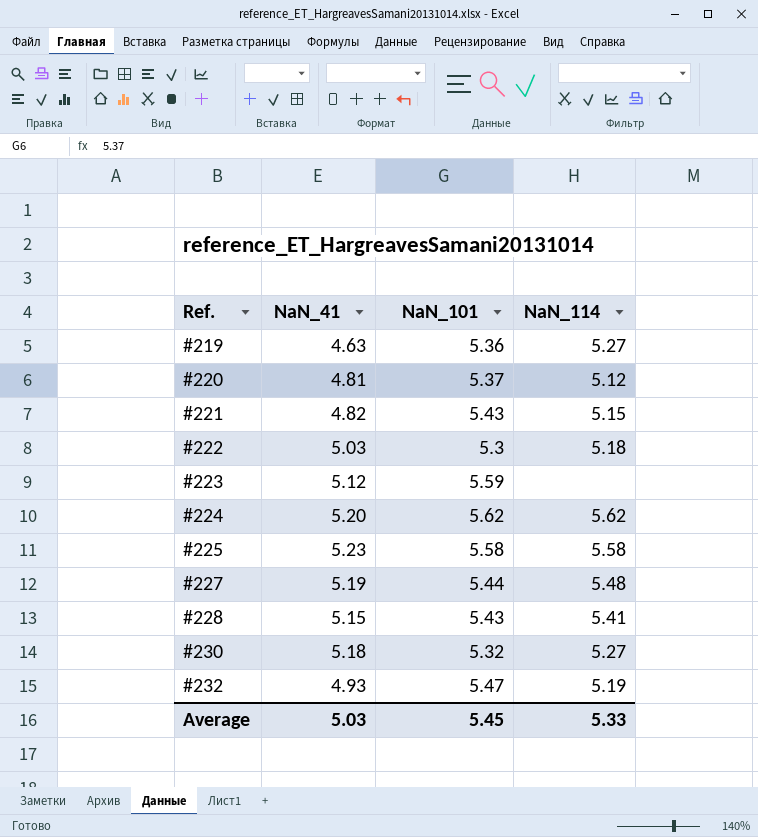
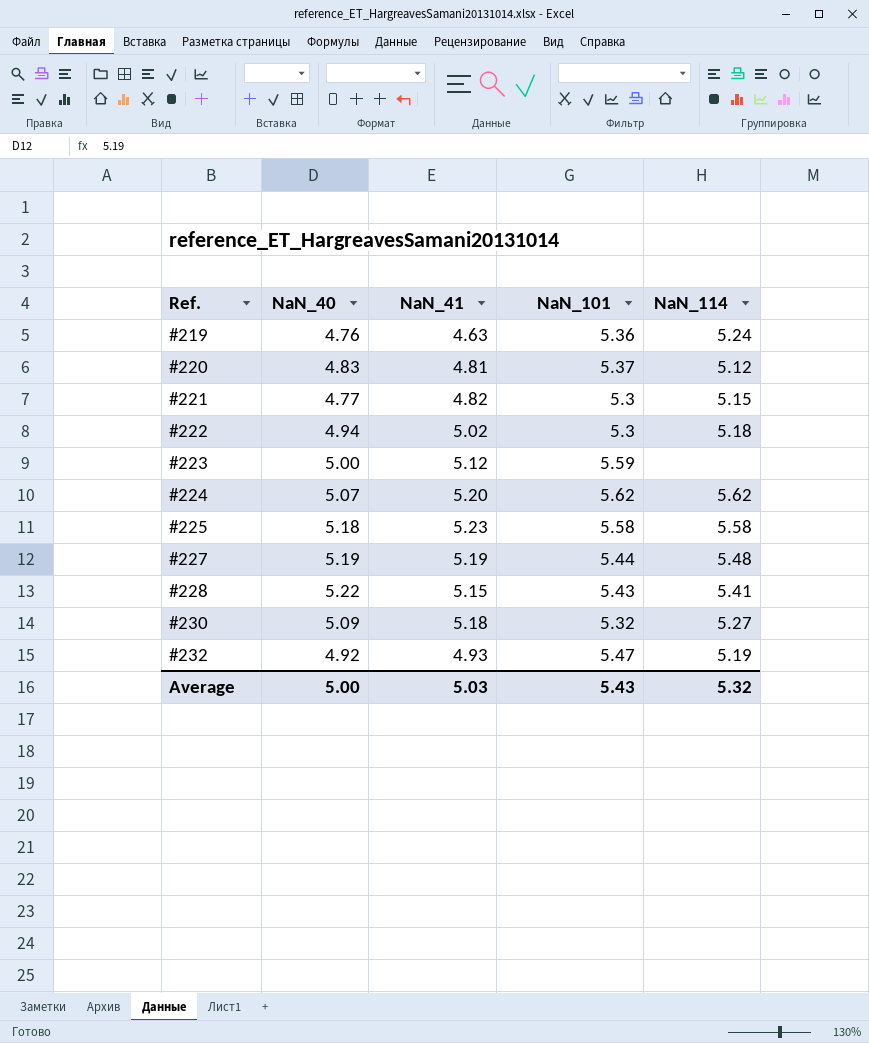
column NaN_40 | position: none -> 2
#219 | NaN_114: 5.27 -> 5.24
#221 | NaN_101: 5.43 -> 5.3
#222 | NaN_41: 5.03 -> 5.02
Average | NaN_101: 5.45 -> 5.43
Average | NaN_114: 5.33 -> 5.32

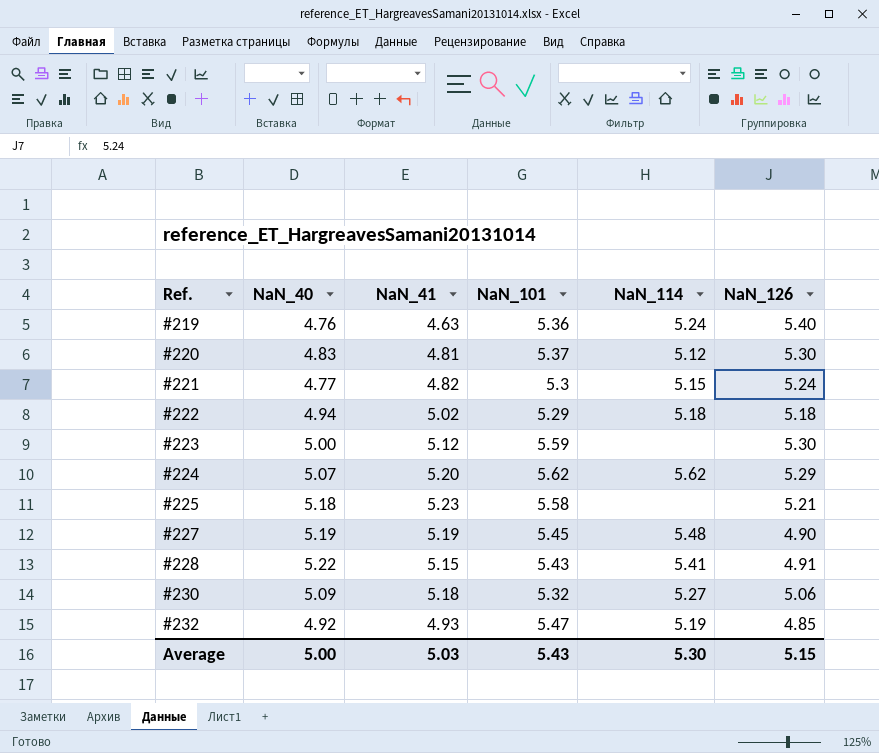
column NaN_126 | position: none -> 6
#222 | NaN_101: 5.3 -> 5.29
#225 | NaN_114: 5.58 -> none
#227 | NaN_101: 5.44 -> 5.45
Average | NaN_114: 5.32 -> 5.30

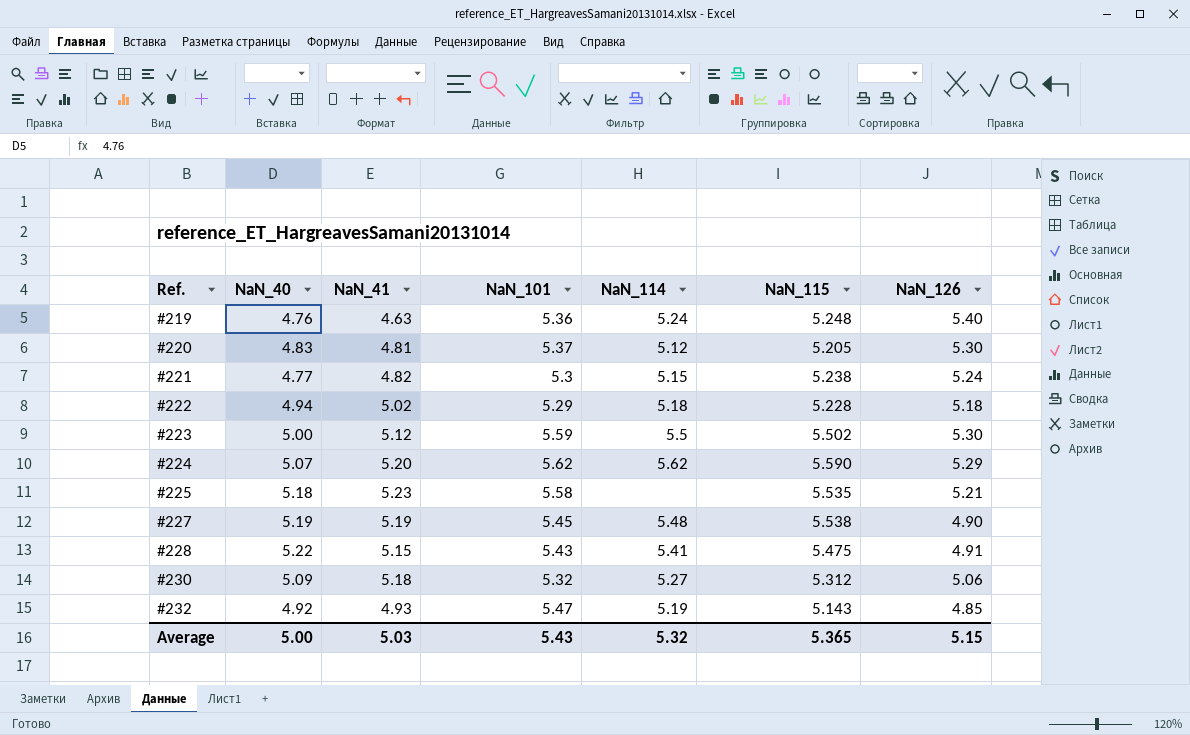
column NaN_115 | position: none -> 6
#223 | NaN_114: none -> 5.5
Average | NaN_114: 5.30 -> 5.32

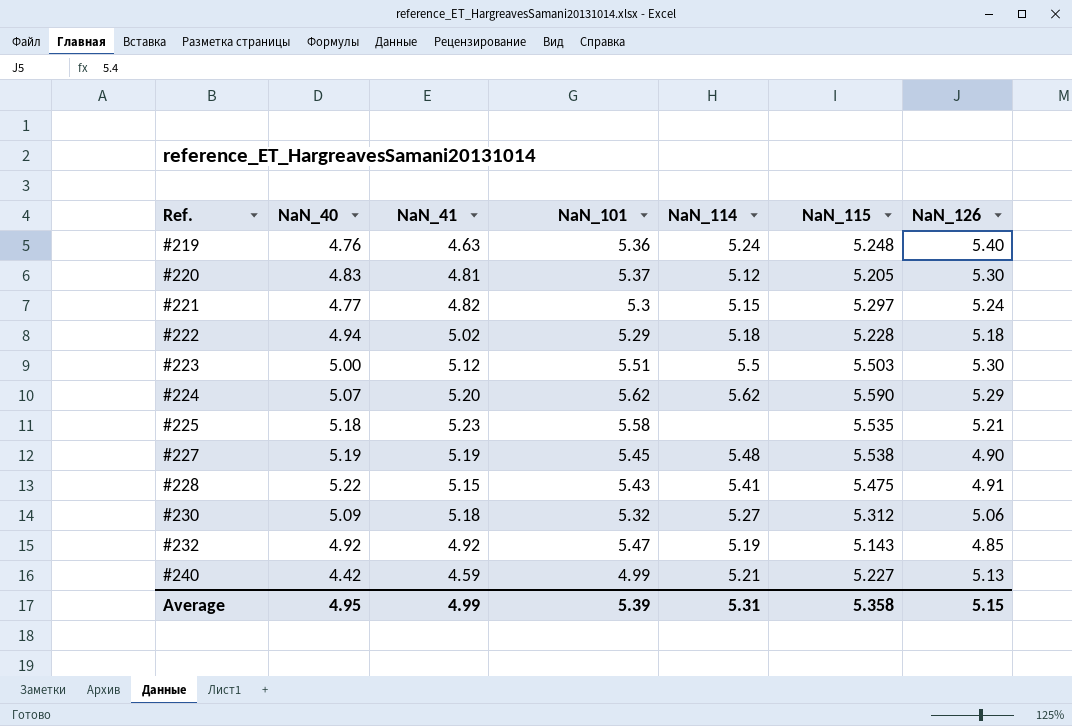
#221 | NaN_115: 5.238 -> 5.297
#223 | NaN_101: 5.59 -> 5.51
#223 | NaN_115: 5.502 -> 5.503
#232 | NaN_41: 4.93 -> 4.92
row #240: none -> 4.42 | 4.59 | 4.99 | 5.21 | 5.227 | 5.13
Average | NaN_40: 5.00 -> 4.95
Average | NaN_41: 5.03 -> 4.99
Average | NaN_101: 5.43 -> 5.39
Average | NaN_114: 5.32 -> 5.31
Average | NaN_115: 5.365 -> 5.358

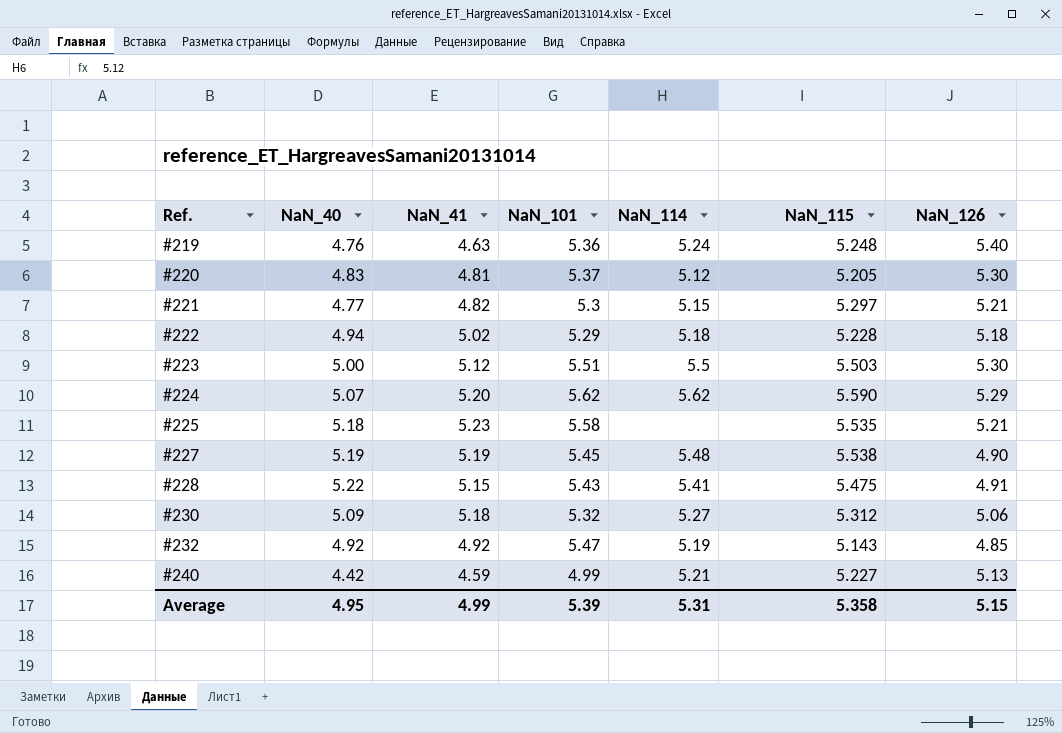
#221 | NaN_126: 5.24 -> 5.21

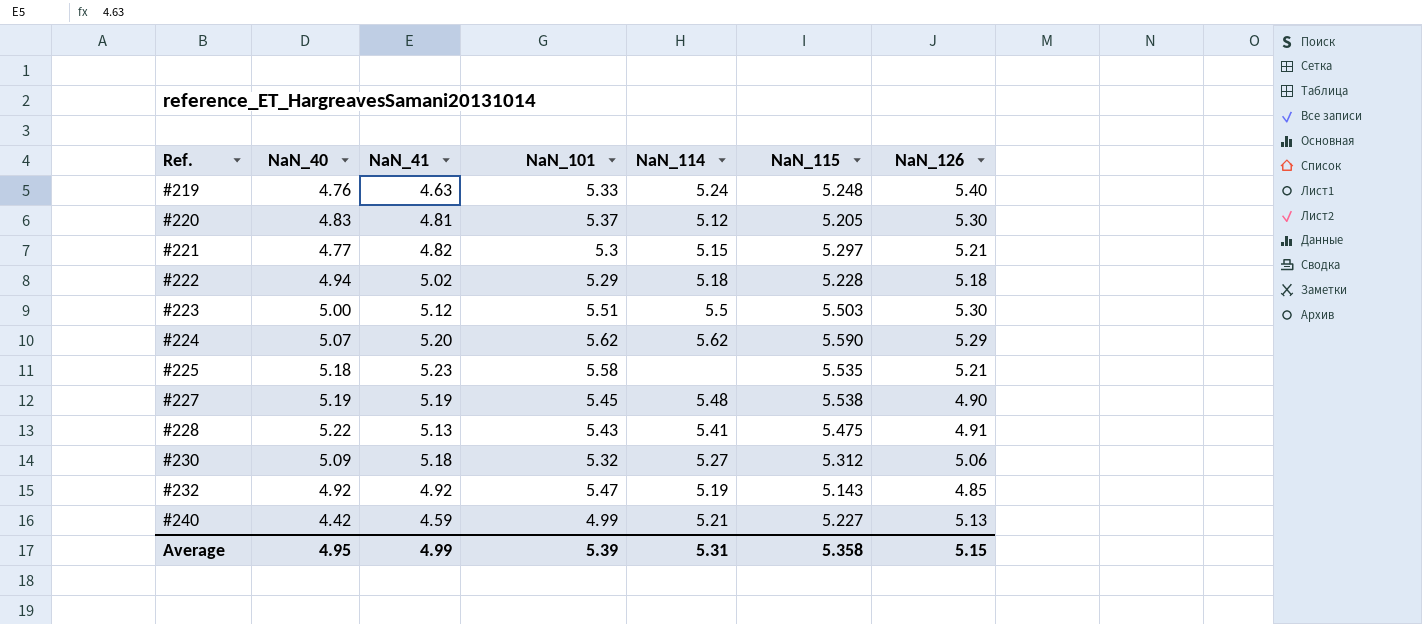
#219 | NaN_101: 5.36 -> 5.33
#228 | NaN_41: 5.15 -> 5.13

